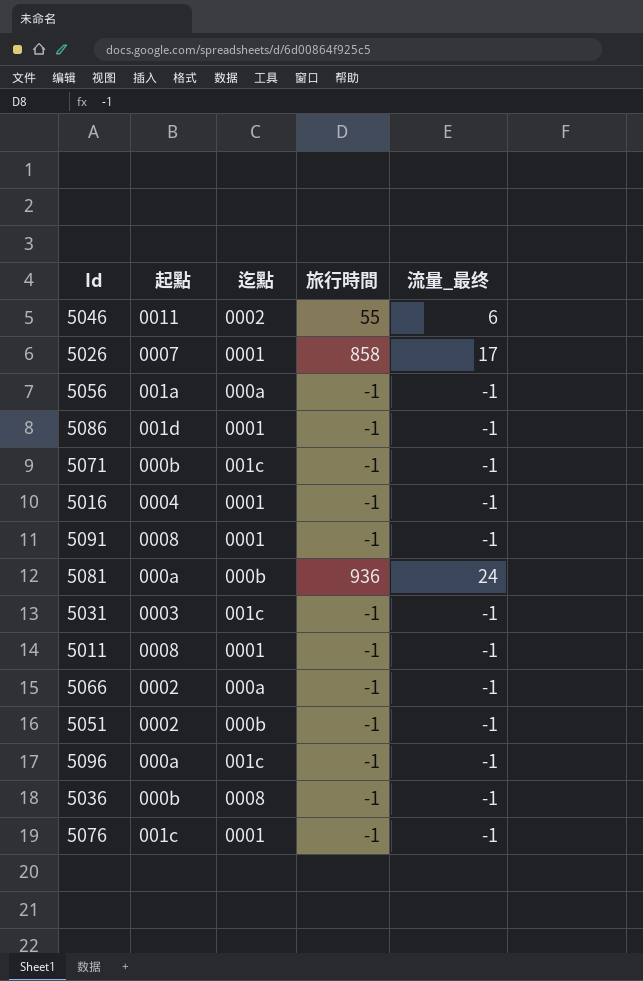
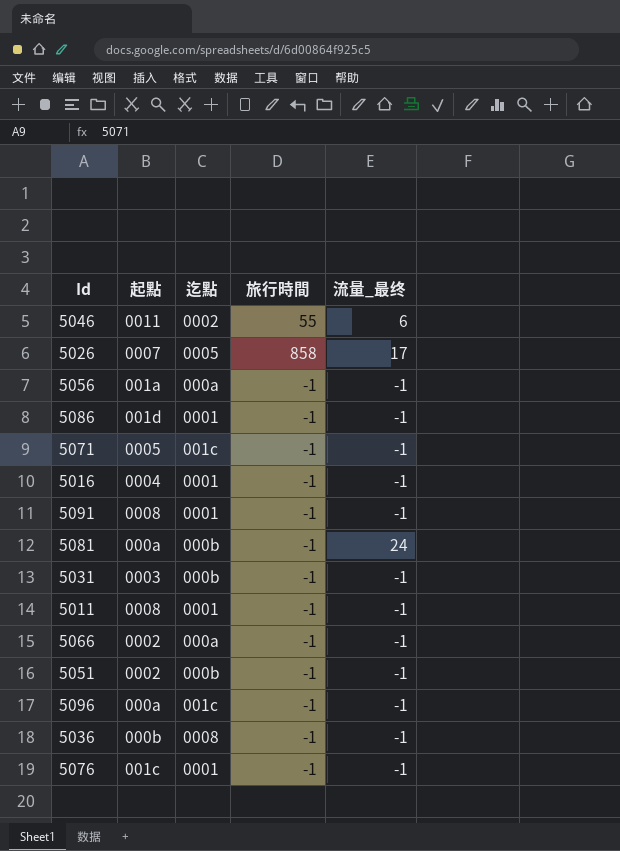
5026 | 迄點: 0001 -> 0005
5071 | 起點: 000b -> 0005
5081 | 旅行時間: 936 -> -1
5031 | 迄點: 001c -> 000b

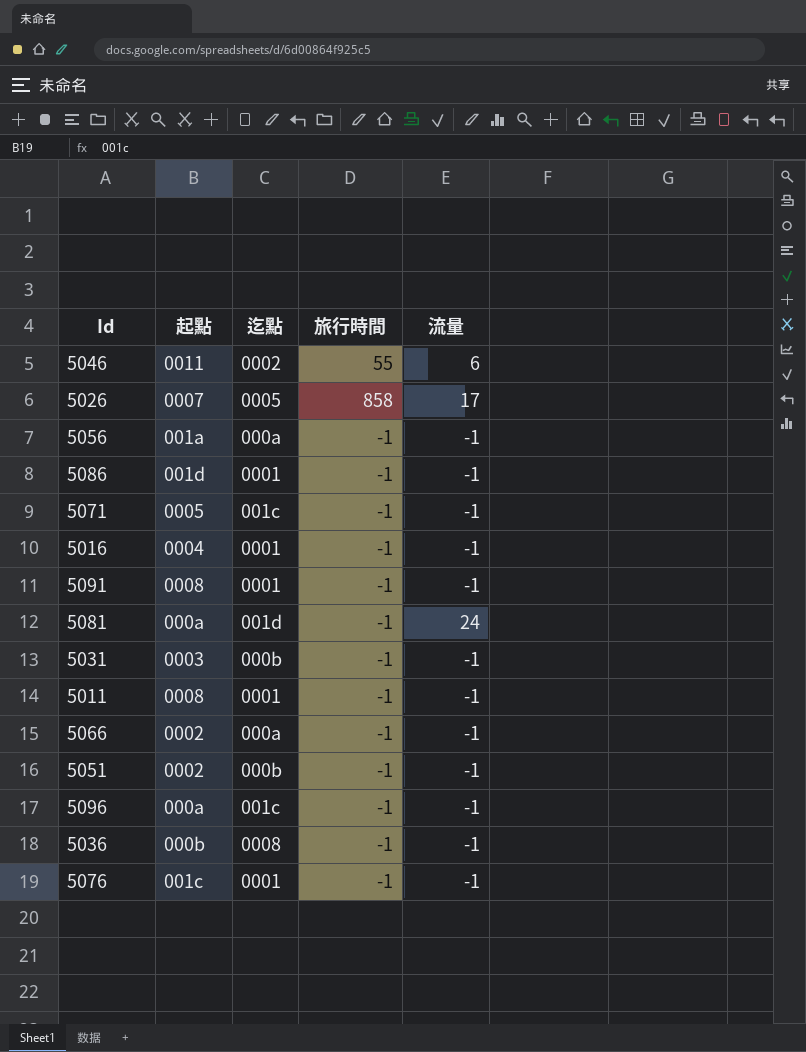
column name: 流量_最终 -> 流量
5081 | 迄點: 000b -> 001d

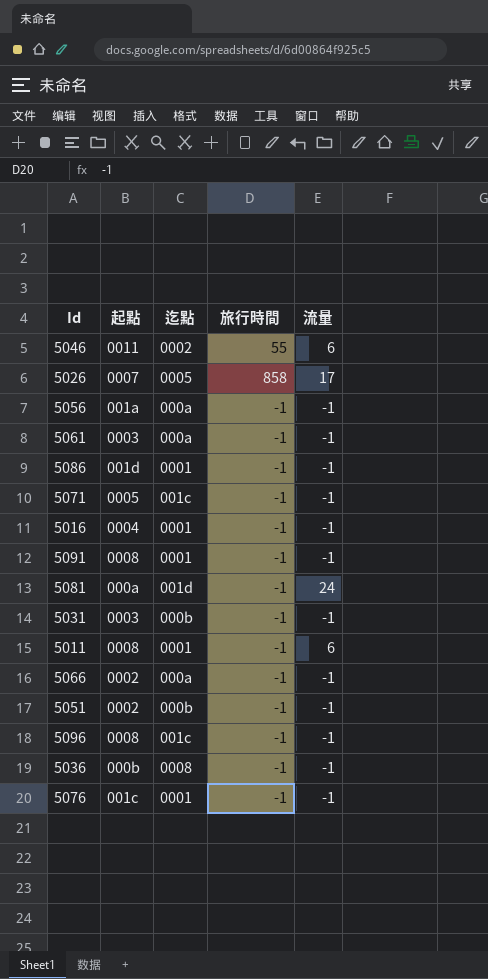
row 5061: none -> 0003 | 000a | -1 | -1
5011 | 流量: -1 -> 6
5096 | 起點: 000a -> 0008

